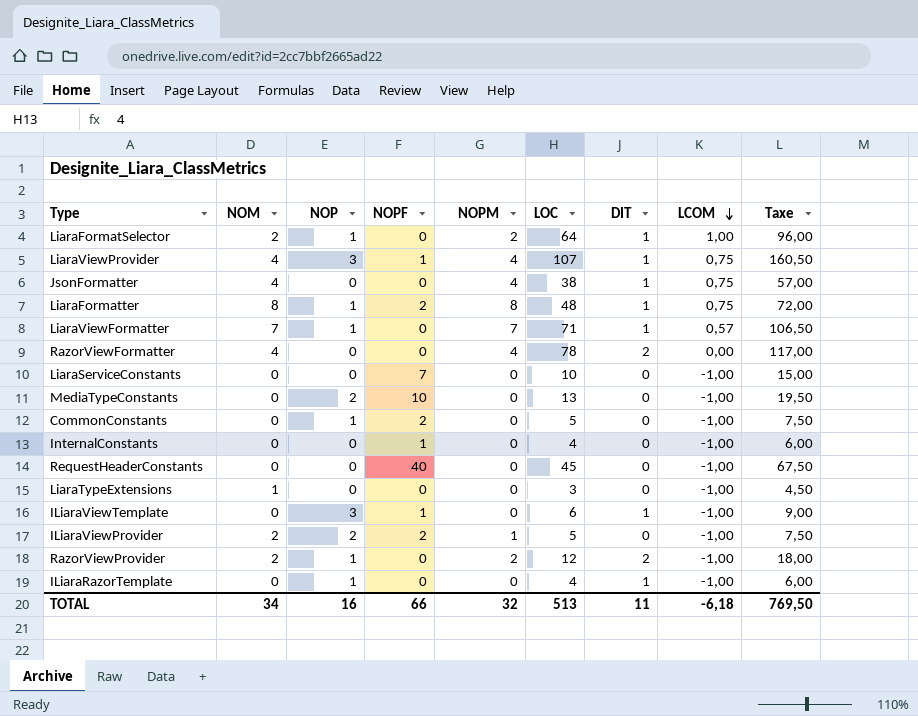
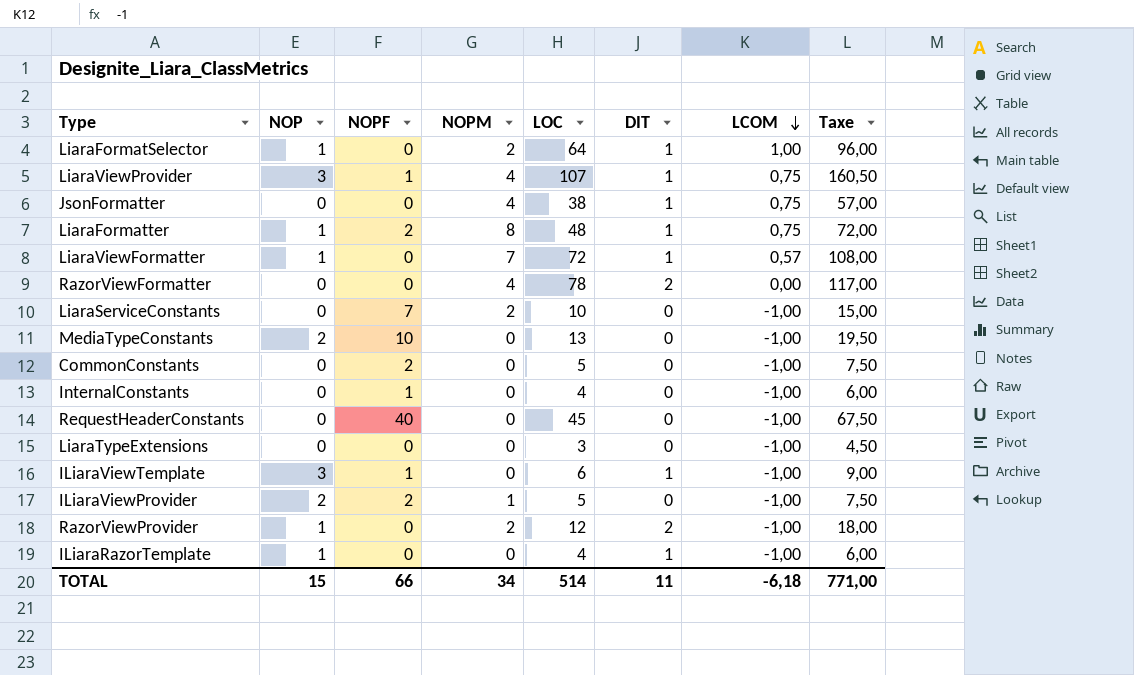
column NOM | position: 2 -> none
LiaraViewFormatter | LOC: 71 -> 72
LiaraViewFormatter | Taxe: 106,50 -> 108,00
LiaraServiceConstants | NOPM: 0 -> 2
CommonConstants | NOP: 1 -> 0
TOTAL | NOP: 16 -> 15
TOTAL | NOPM: 32 -> 34
TOTAL | LOC: 513 -> 514
TOTAL | Taxe: 769,50 -> 771,00

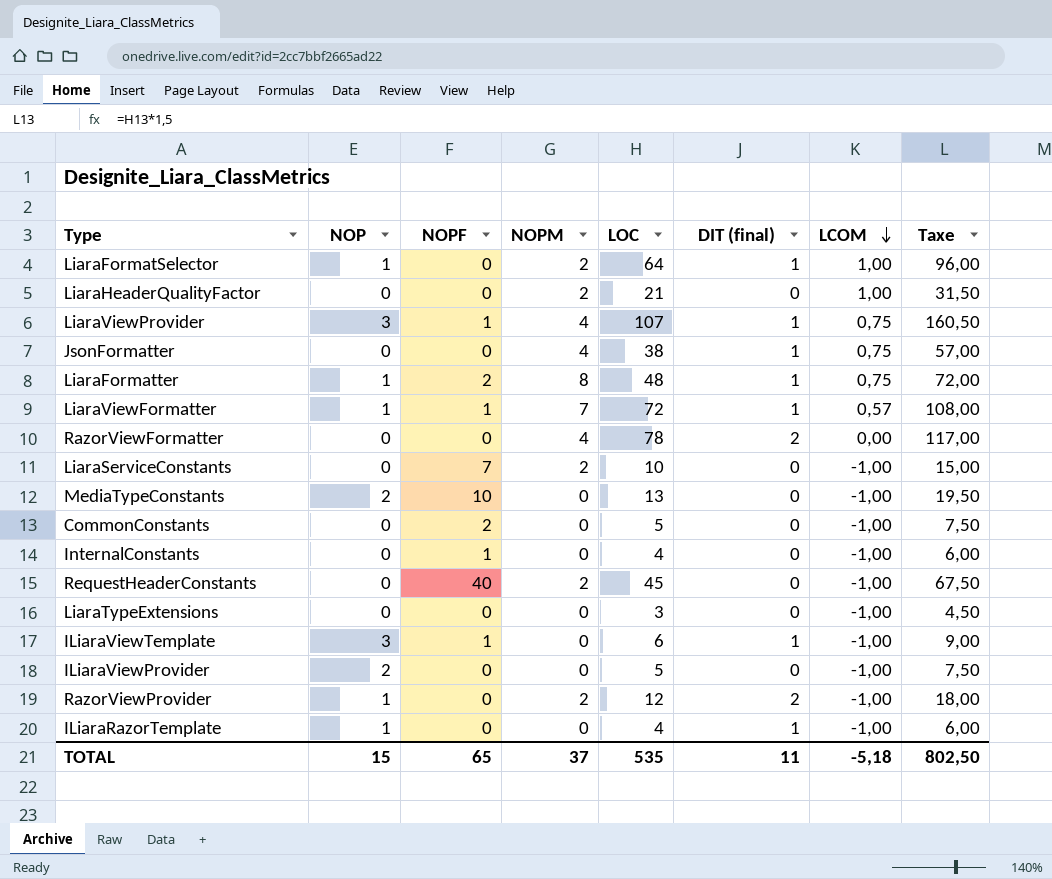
column name: DIT -> DIT (final)
row LiaraHeaderQualityFactor: none -> 0 | 0 | 2 | 21 | 0 | 1,00 | 31,50
LiaraViewFormatter | NOPF: 0 -> 1
RequestHeaderConstants | NOPM: 0 -> 2
ILiaraViewProvider | NOPF: 2 -> 0
ILiaraViewProvider | NOPM: 1 -> 0
TOTAL | NOPF: 66 -> 65
TOTAL | NOPM: 34 -> 37
TOTAL | LOC: 514 -> 535
TOTAL | LCOM: -6,18 -> -5,18
TOTAL | Taxe: 771,00 -> 802,50

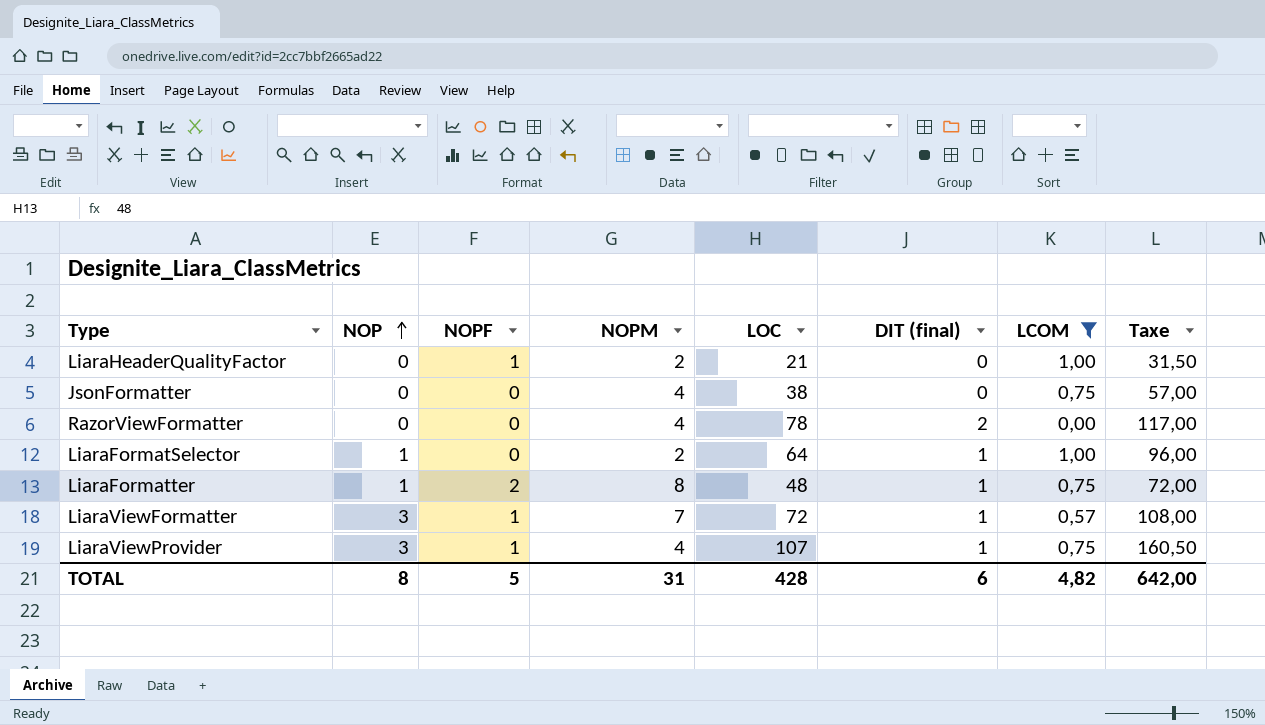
filter: none -> LCOM != -1,00
row order: LCOM descending -> NOP ascending
LiaraHeaderQualityFactor | NOPF: 0 -> 1
JsonFormatter | DIT (final): 1 -> 0
LiaraViewFormatter | NOP: 1 -> 3
TOTAL | NOP: 15 -> 8
TOTAL | NOPF: 65 -> 5
TOTAL | NOPM: 37 -> 31
TOTAL | LOC: 535 -> 428
TOTAL | DIT (final): 11 -> 6
TOTAL | LCOM: -5,18 -> 4,82
TOTAL | Taxe: 802,50 -> 642,00

